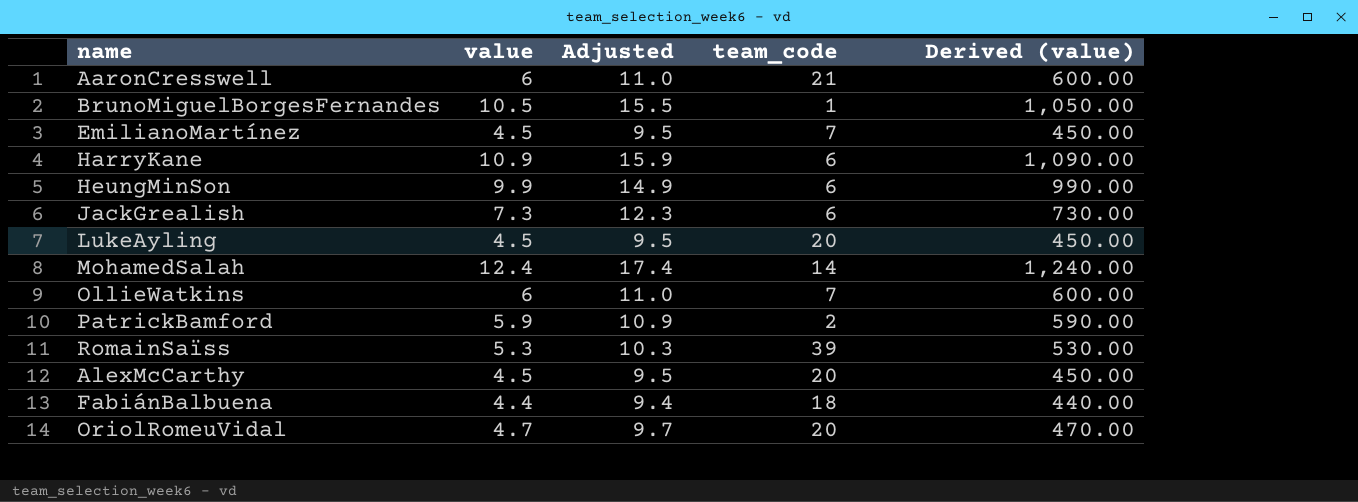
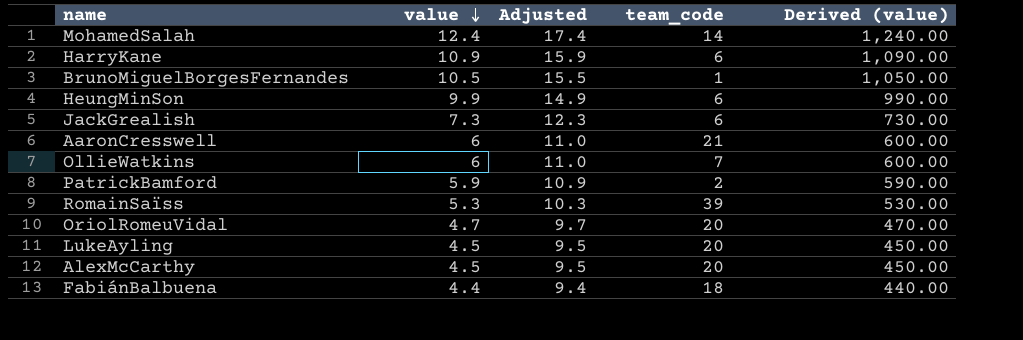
row order: none -> value descending
row EmilianoMartínez: 4.5 | 9.5 | 7 | 450.00 -> none

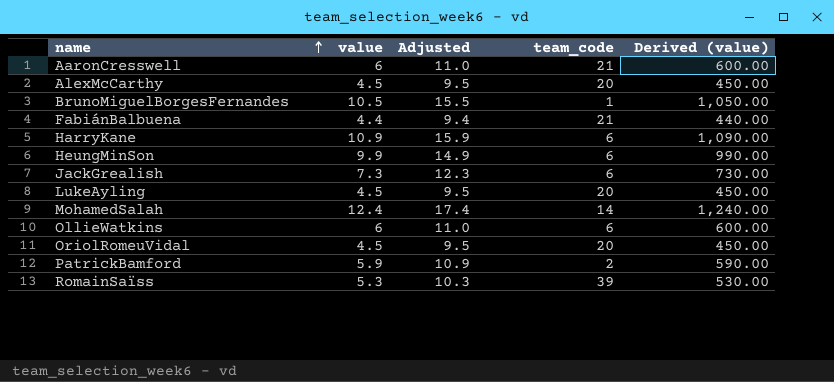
row order: value descending -> name ascending
FabiánBalbuena | team_code: 18 -> 21
OllieWatkins | team_code: 7 -> 6
OriolRomeuVidal | value: 4.7 -> 4.5
OriolRomeuVidal | Adjusted: 9.7 -> 9.5
OriolRomeuVidal | Derived (value): 470.00 -> 450.00

